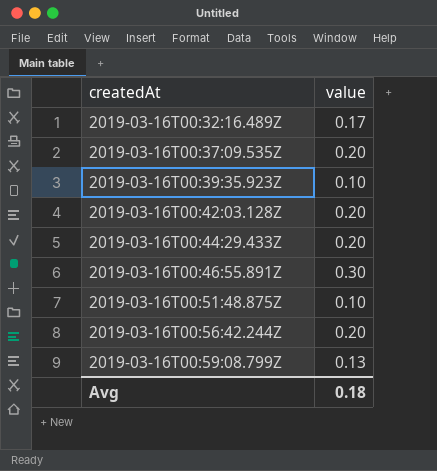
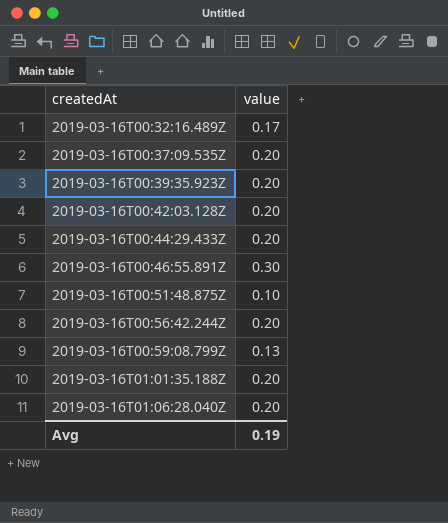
2019-03-16T00:39:35.923Z | value: 0.10 -> 0.20
row 2019-03-16T01:01:35.188Z: none -> 0.20
row 2019-03-16T01:06:28.040Z: none -> 0.20
Avg | value: 0.18 -> 0.19

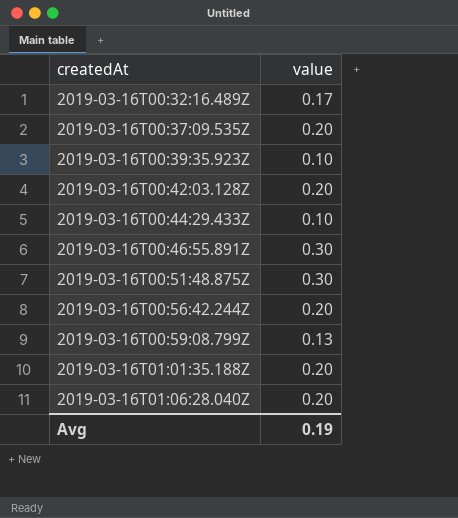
2019-03-16T00:39:35.923Z | value: 0.20 -> 0.10
2019-03-16T00:44:29.433Z | value: 0.20 -> 0.10
2019-03-16T00:51:48.875Z | value: 0.10 -> 0.30

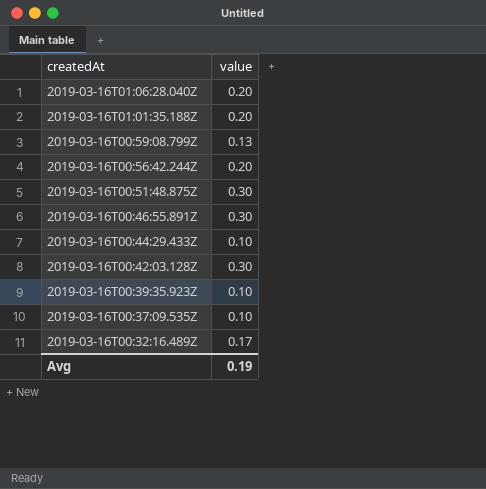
row order: createdAt ascending -> createdAt descending
2019-03-16T00:42:03.128Z | value: 0.20 -> 0.30
2019-03-16T00:37:09.535Z | value: 0.20 -> 0.10

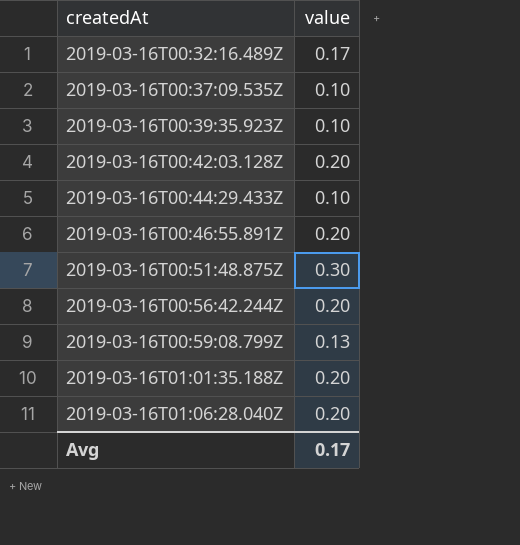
row order: createdAt descending -> createdAt ascending
2019-03-16T00:42:03.128Z | value: 0.30 -> 0.20
2019-03-16T00:46:55.891Z | value: 0.30 -> 0.20
Avg | value: 0.19 -> 0.17

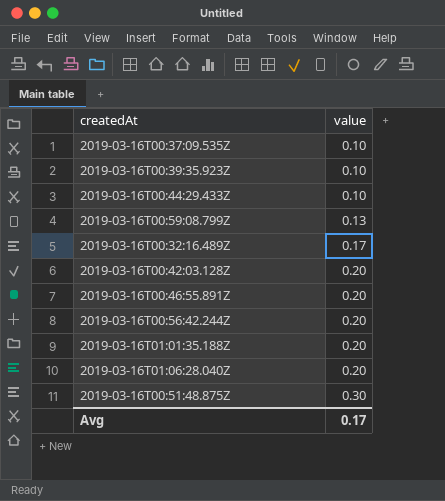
row order: createdAt ascending -> value ascending

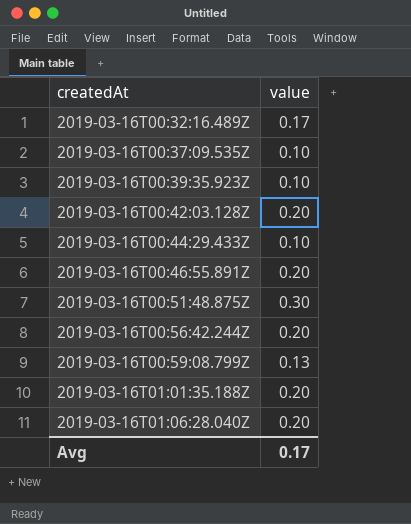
row order: value ascending -> createdAt ascending

